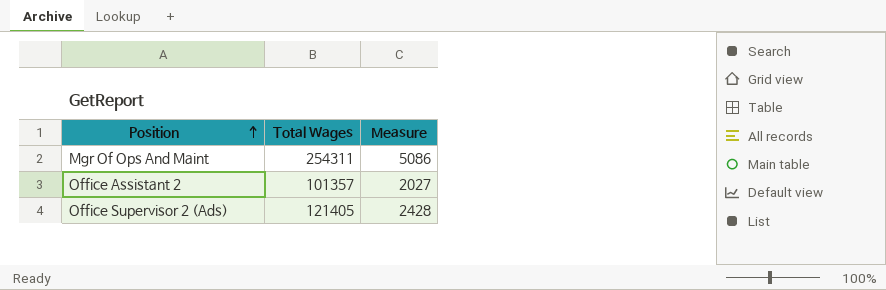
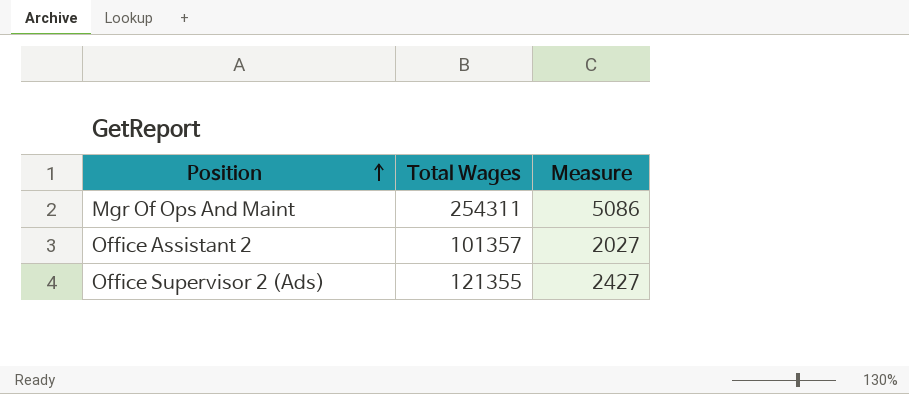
Office Supervisor 2 (Ads) | Total Wages: 121405 -> 121355
Office Supervisor 2 (Ads) | Measure: 2428 -> 2427

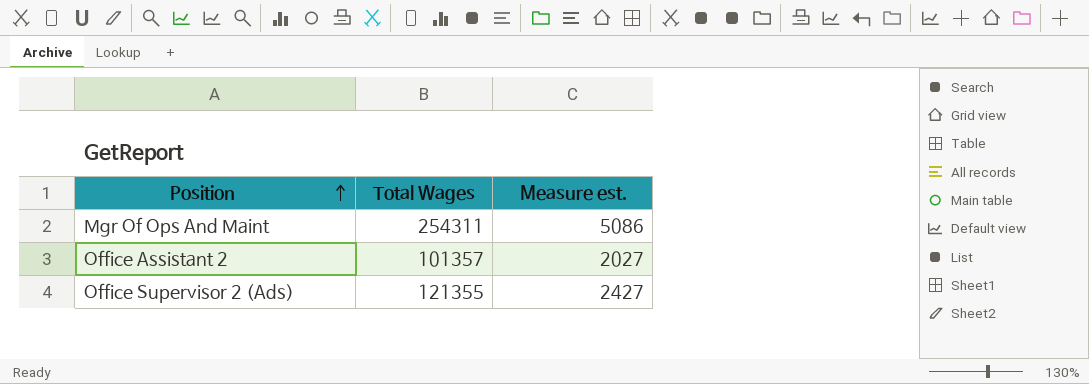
column name: Measure -> Measure est.

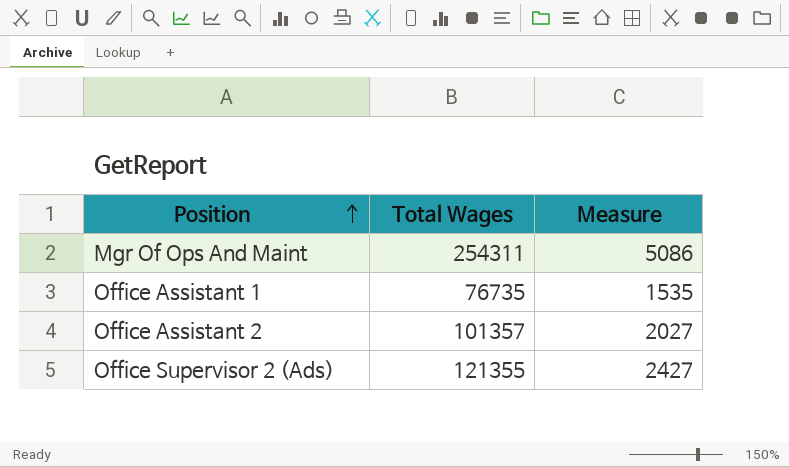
column name: Measure est. -> Measure
row Office Assistant 1: none -> 76735 | 1535

